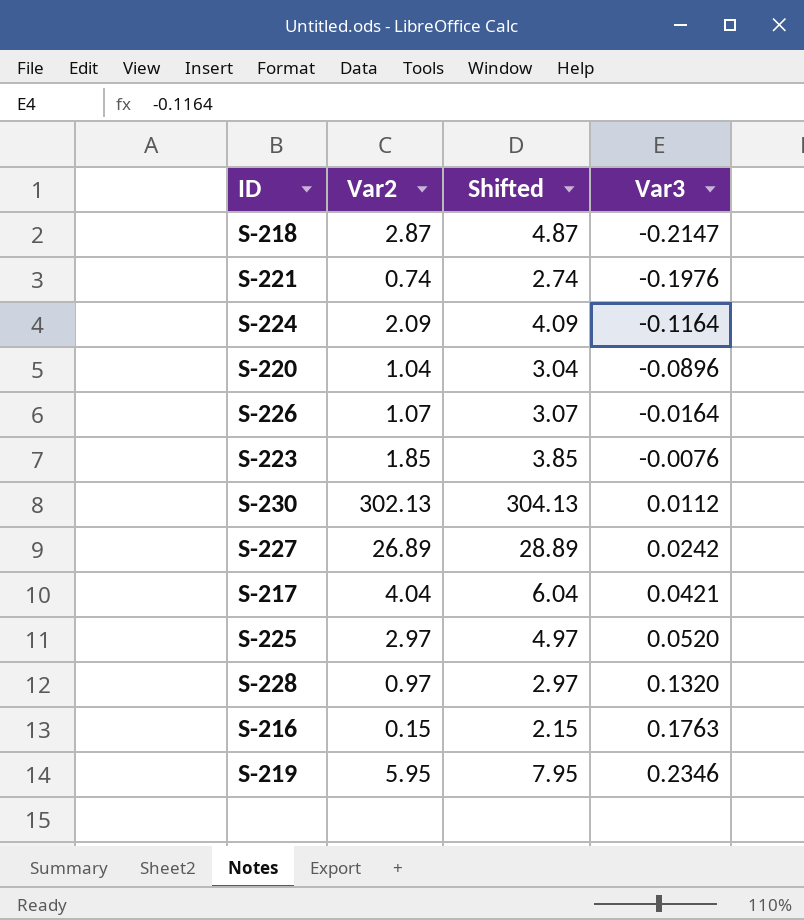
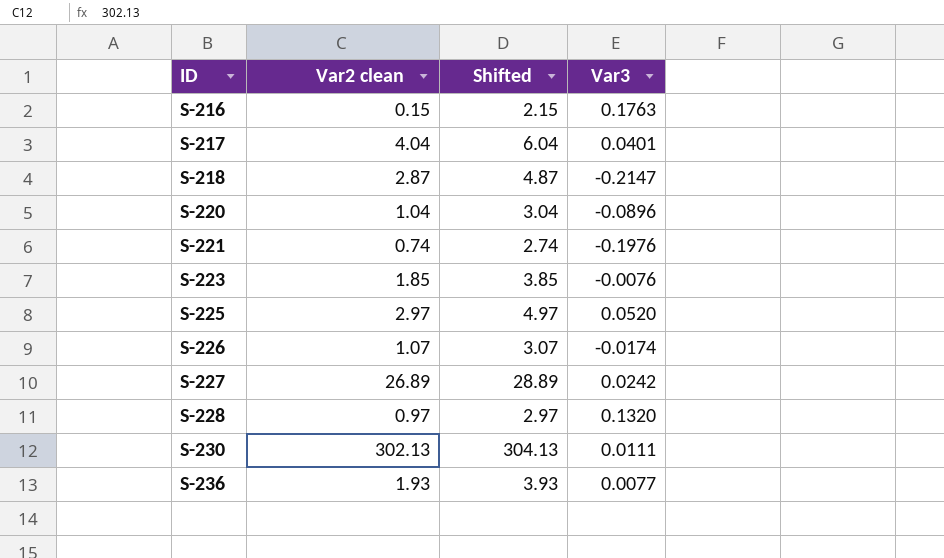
row order: Var3 ascending -> ID ascending
column name: Var2 -> Var2 clean
row S-224: 2.09 | 4.09 | -0.1164 -> none
row S-219: 5.95 | 7.95 | 0.2346 -> none
S-217 | Var3: 0.0421 -> 0.0401
S-226 | Var3: -0.0164 -> -0.0174
S-230 | Var3: 0.0112 -> 0.0111
row S-236: none -> 1.93 | 3.93 | 0.0077

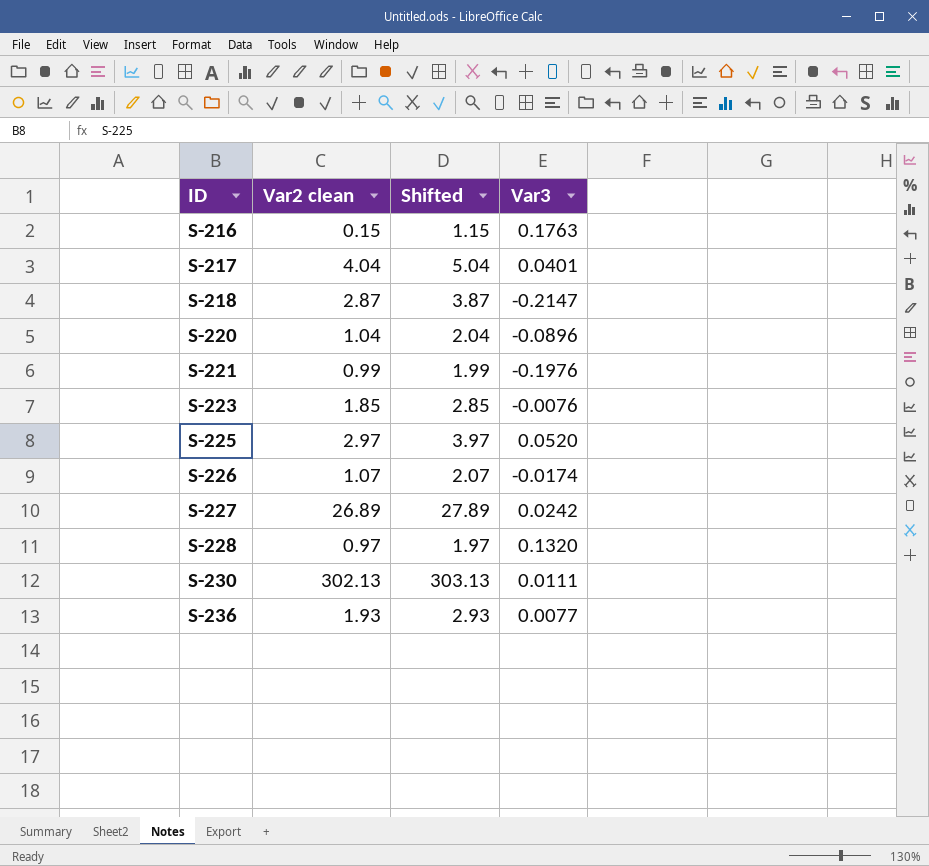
column Shifted | formula: [Var2 clean] + 2 -> [Var2 clean] + 1
S-221 | Var2 clean: 0.74 -> 0.99

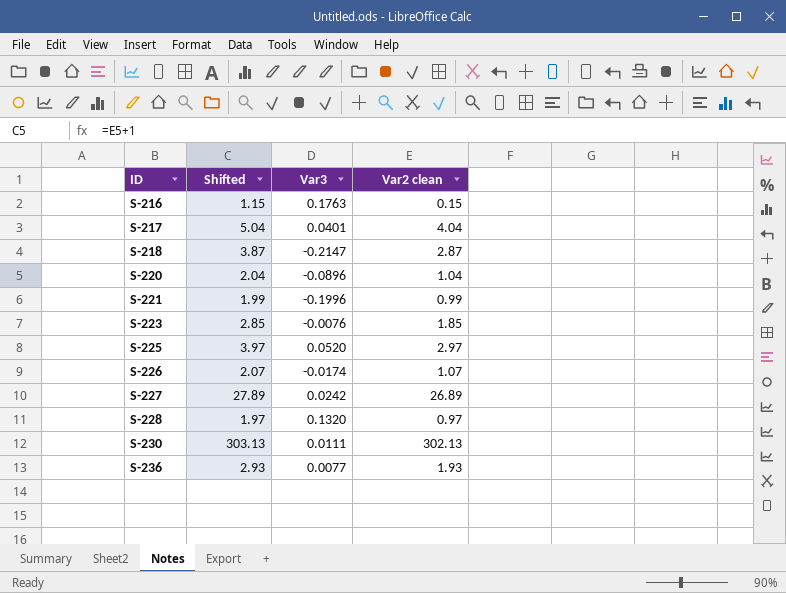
column Var2 clean | position: 2 -> 4
S-221 | Var3: -0.1976 -> -0.1996

